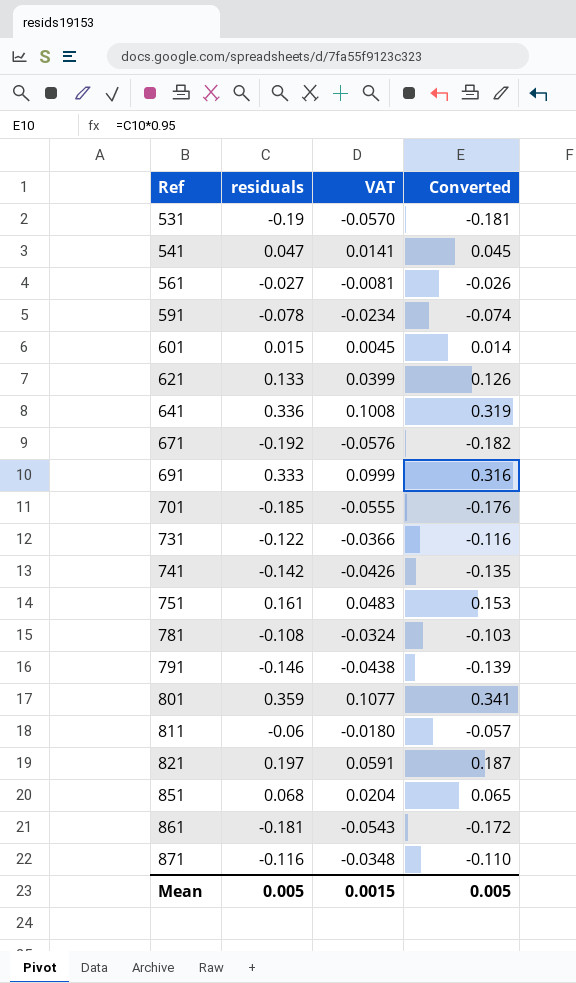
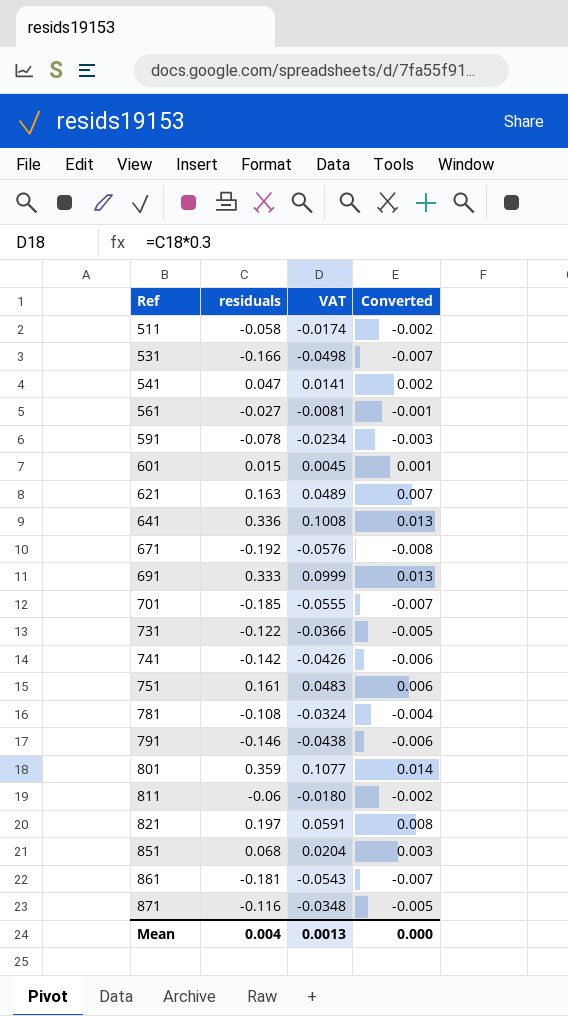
column Converted | formula: [residuals] * 0.95 -> [residuals] * 0.04
row 511: none -> -0.058 | -0.0174 | -0.002
531 | residuals: -0.19 -> -0.166
531 | VAT: -0.0570 -> -0.0498
621 | residuals: 0.133 -> 0.163
621 | VAT: 0.0399 -> 0.0489
Mean | residuals: 0.005 -> 0.004
Mean | VAT: 0.0015 -> 0.0013
Mean | Converted: 0.005 -> 0.000

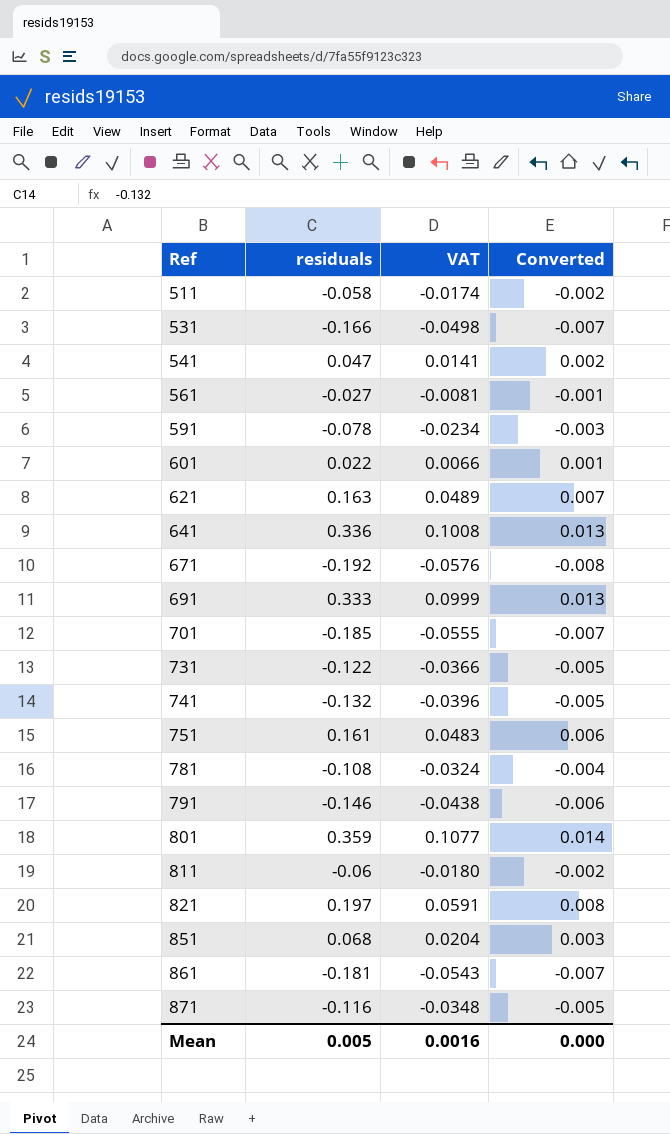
601 | residuals: 0.015 -> 0.022
601 | VAT: 0.0045 -> 0.0066
741 | residuals: -0.142 -> -0.132
741 | VAT: -0.0426 -> -0.0396
741 | Converted: -0.006 -> -0.005
Mean | residuals: 0.004 -> 0.005
Mean | VAT: 0.0013 -> 0.0016

